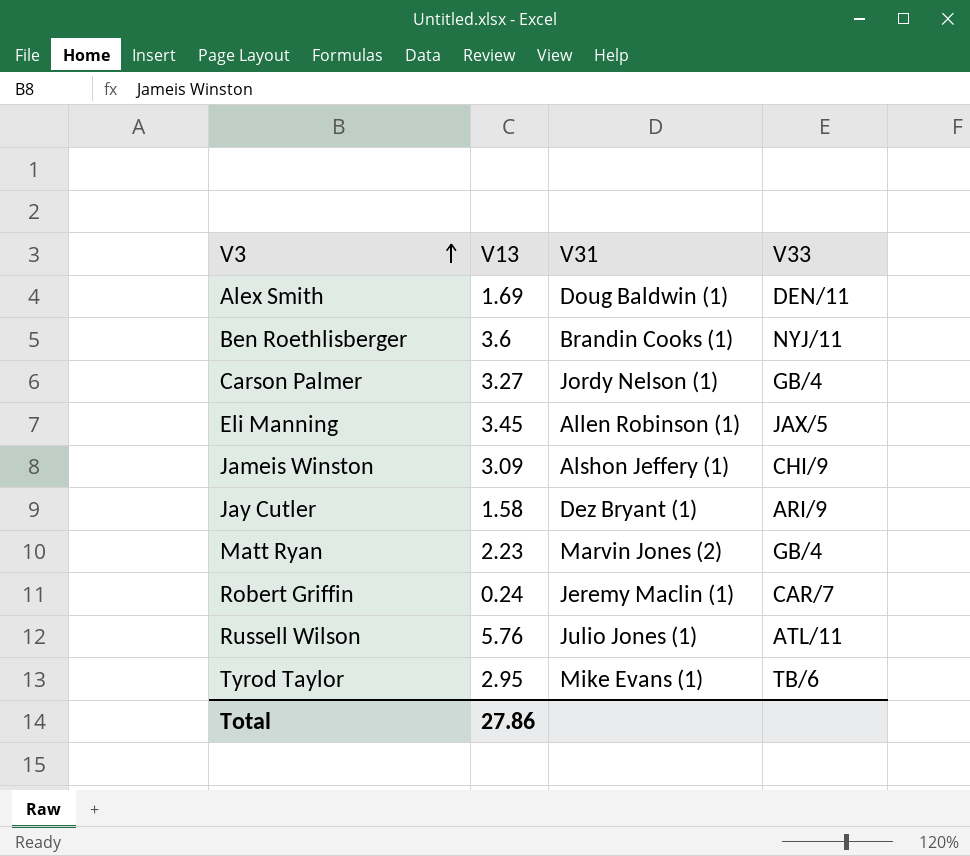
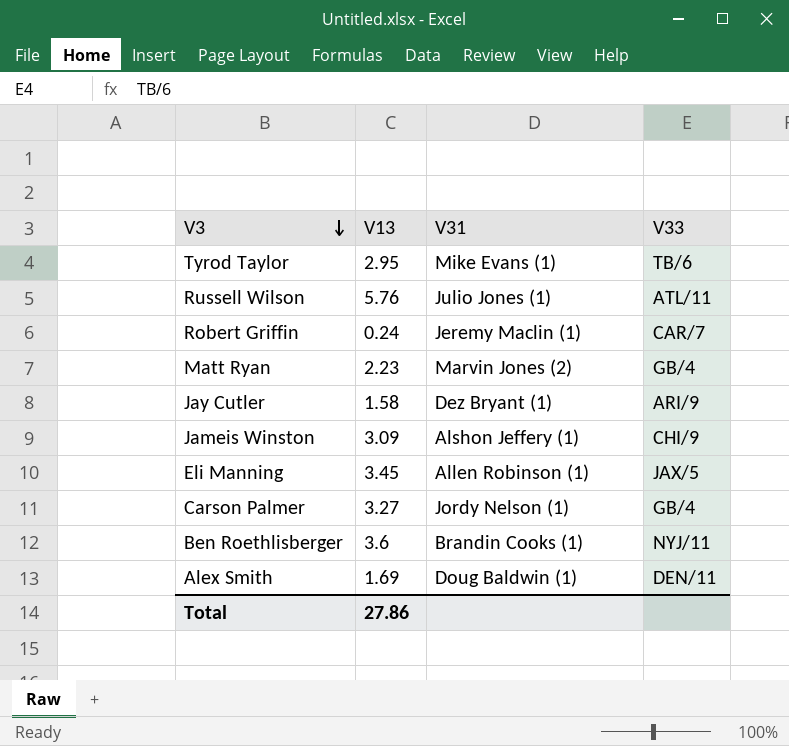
row order: V3 ascending -> V3 descending

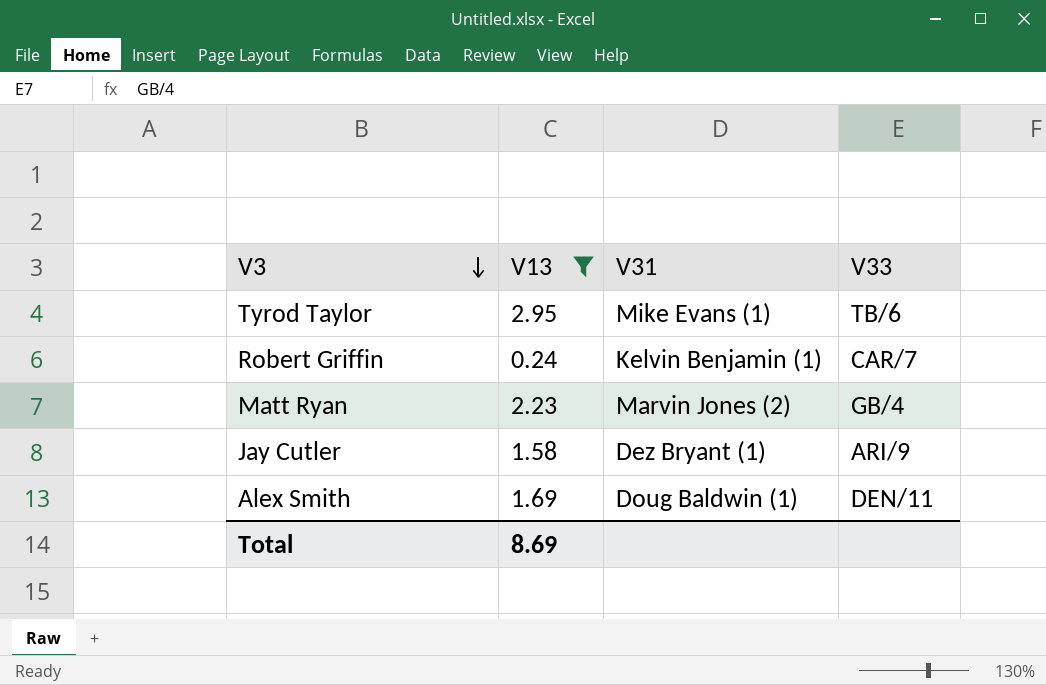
filter: none -> V13 <= 2.95
Robert Griffin | V31: Jeremy Maclin (1) -> Kelvin Benjamin (1)
Total | V13: 27.86 -> 8.69

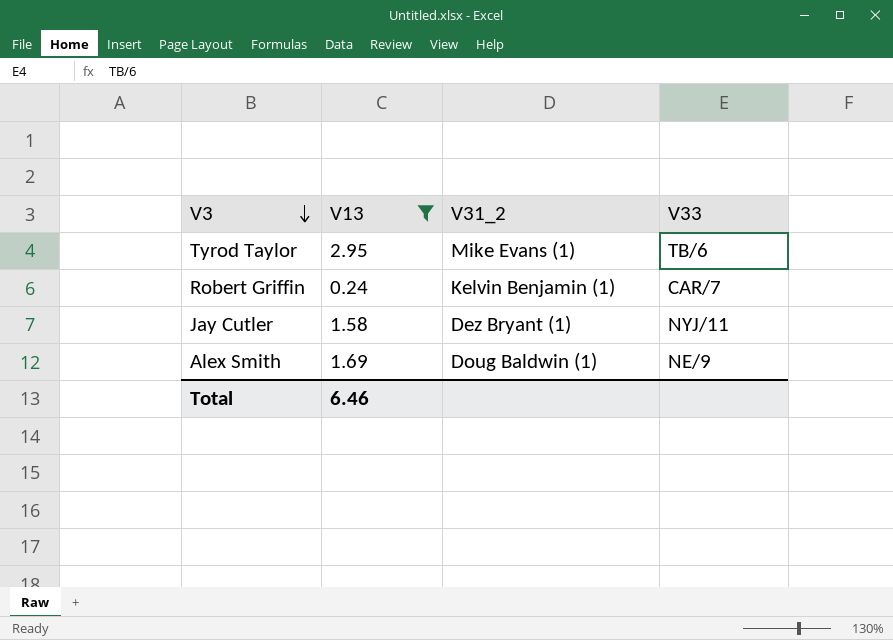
column name: V31 -> V31_2
row Matt Ryan: 2.23 | Marvin Jones (2) | GB/4 -> none
Jay Cutler | V33: ARI/9 -> NYJ/11
Alex Smith | V33: DEN/11 -> NE/9
Total | V13: 8.69 -> 6.46

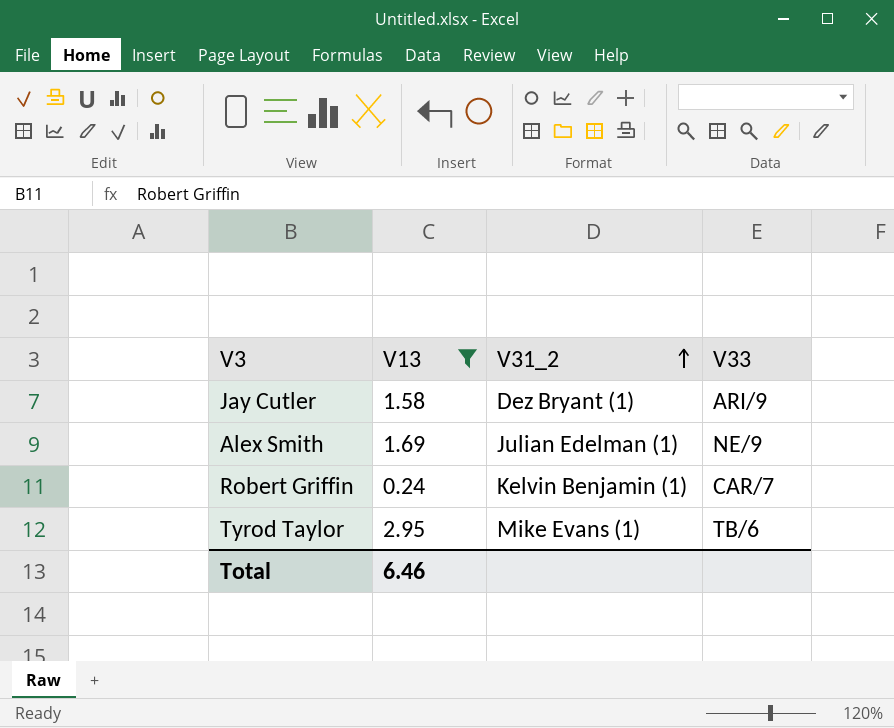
row order: V3 descending -> V31_2 ascending
Jay Cutler | V33: NYJ/11 -> ARI/9
Alex Smith | V31_2: Doug Baldwin (1) -> Julian Edelman (1)

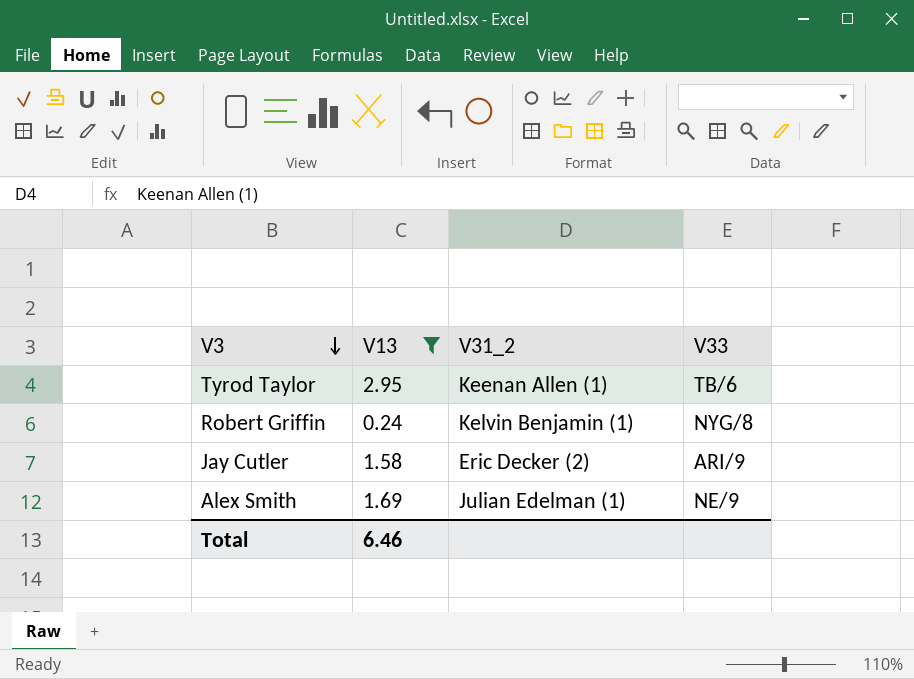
row order: V31_2 ascending -> V3 descending
Tyrod Taylor | V31_2: Mike Evans (1) -> Keenan Allen (1)
Robert Griffin | V33: CAR/7 -> NYG/8
Jay Cutler | V31_2: Dez Bryant (1) -> Eric Decker (2)

